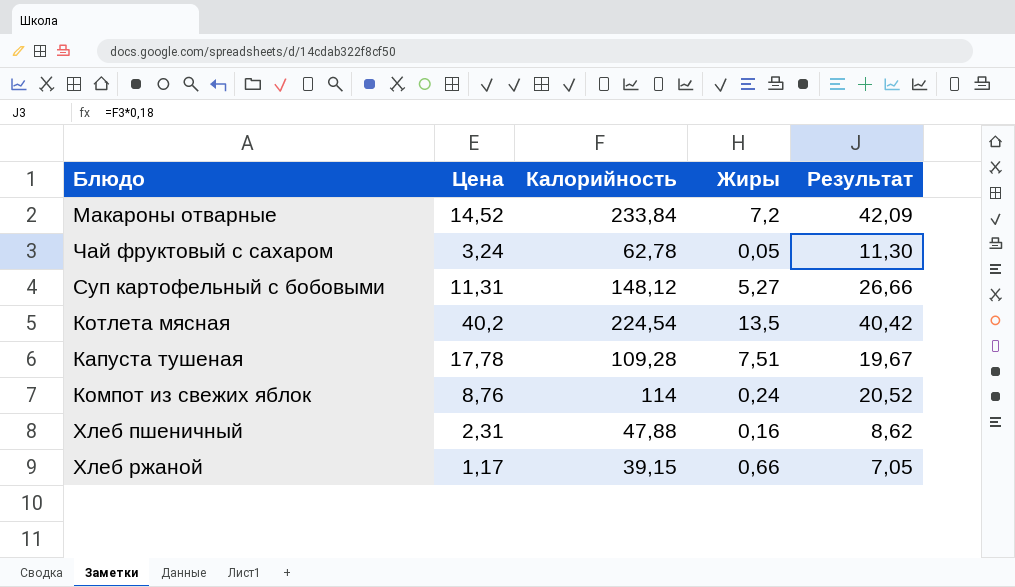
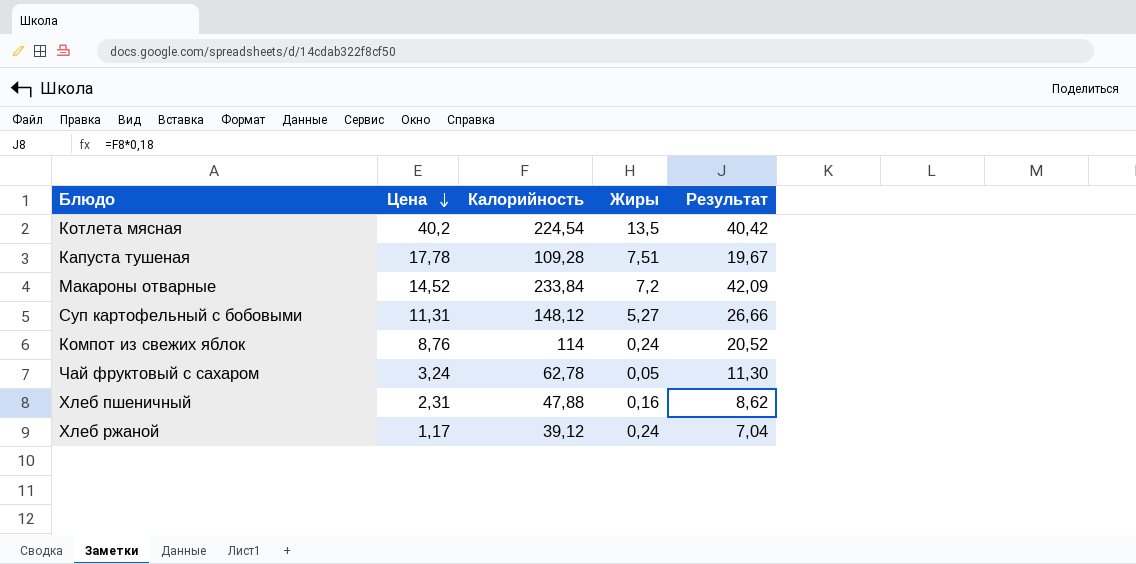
row order: none -> Цена descending
Хлеб ржаной | Калорийность: 39,15 -> 39,12
Хлеб ржаной | Жиры: 0,66 -> 0,24
Хлеб ржаной | Результат: 7,05 -> 7,04

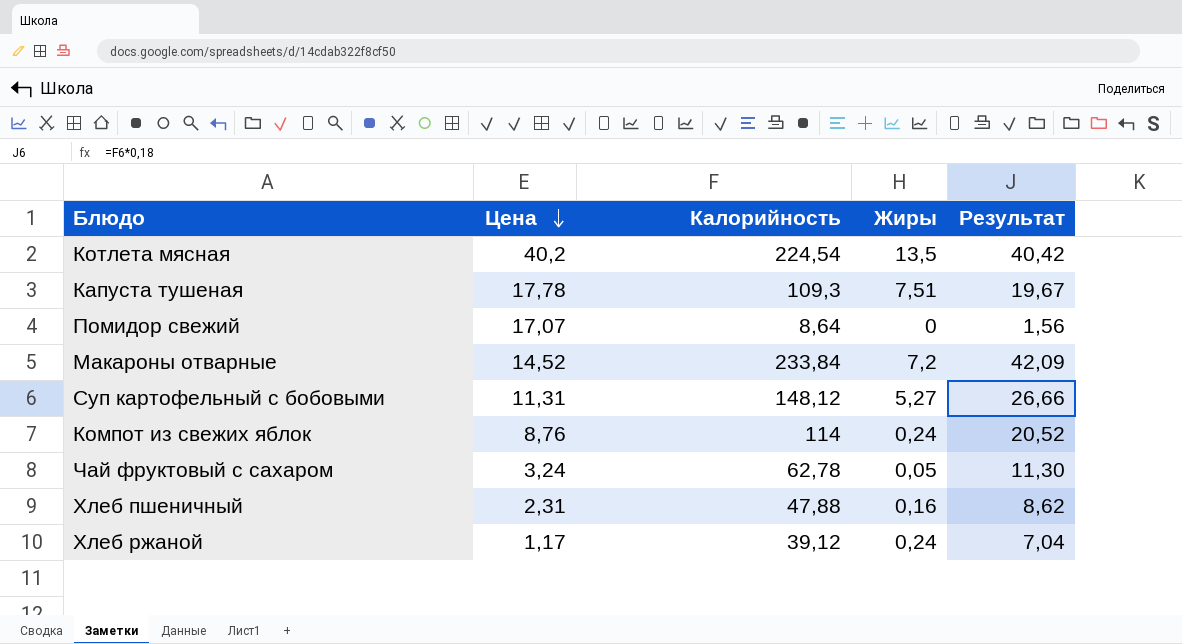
Капуста тушеная | Калорийность: 109,28 -> 109,3
row Помидор свежий: none -> 17,07 | 8,64 | 0 | 1,56

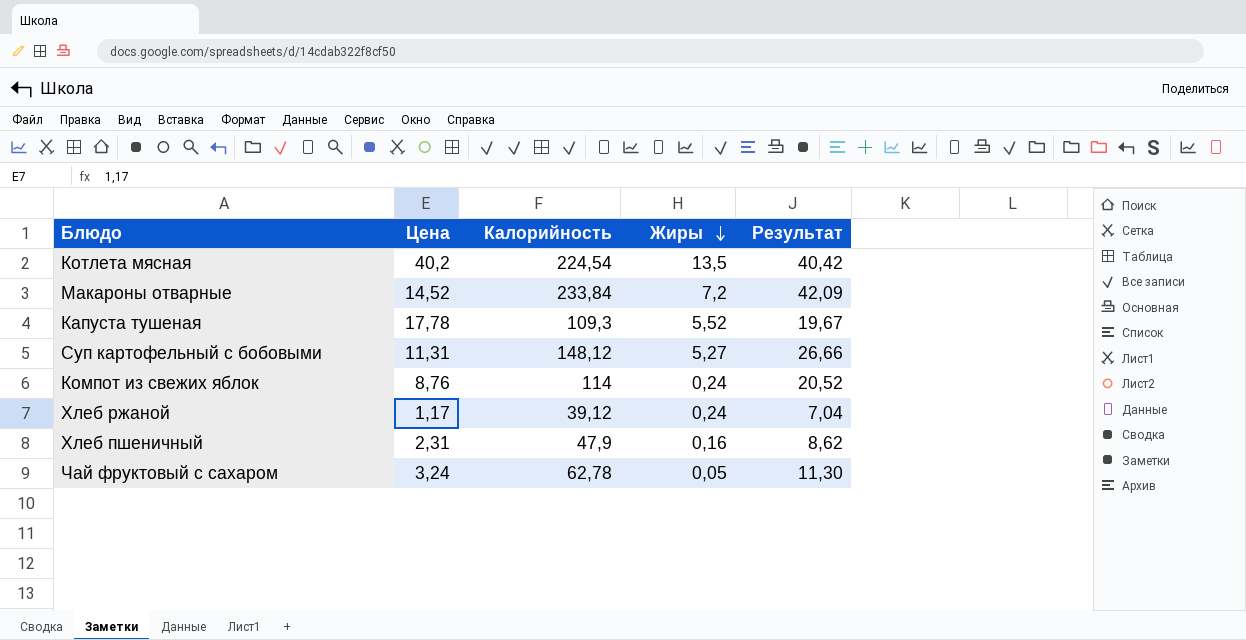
row order: Цена descending -> Жиры descending
row Помидор свежий: 17,07 | 8,64 | 0 | 1,56 -> none
Капуста тушеная | Жиры: 7,51 -> 5,52
Хлеб пшеничный | Калорийность: 47,88 -> 47,9

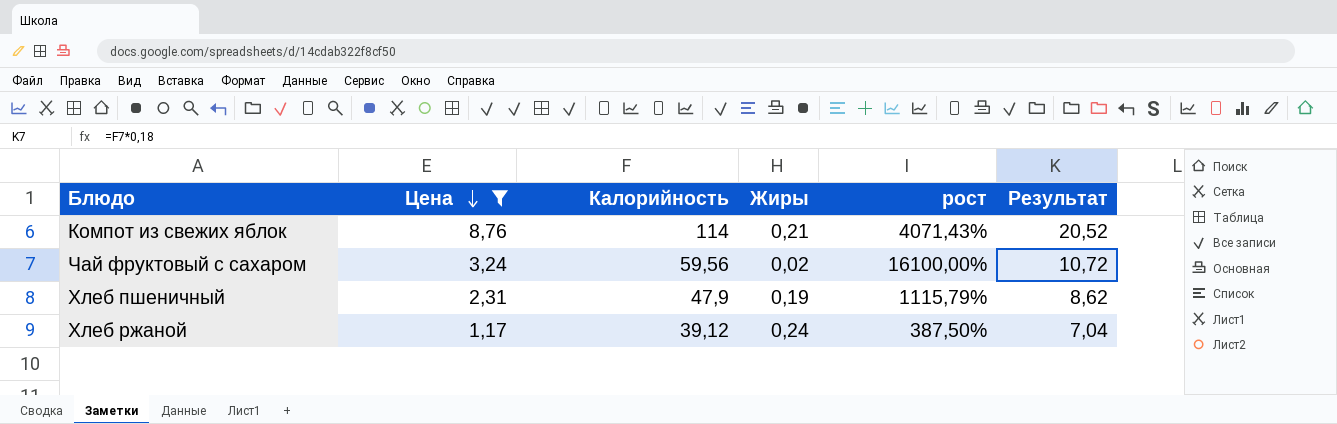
filter: none -> Цена <= 8,76
row order: Жиры descending -> Цена descending
column рост | formula: none -> ([Цена] - [Жиры]) / [Жиры]
Компот из свежих яблок | Жиры: 0,24 -> 0,21
Чай фруктовый с сахаром | Калорийность: 62,78 -> 59,56
Чай фруктовый с сахаром | Жиры: 0,05 -> 0,02
Чай фруктовый с сахаром | Результат: 11,30 -> 10,72
Хлеб пшеничный | Жиры: 0,16 -> 0,19

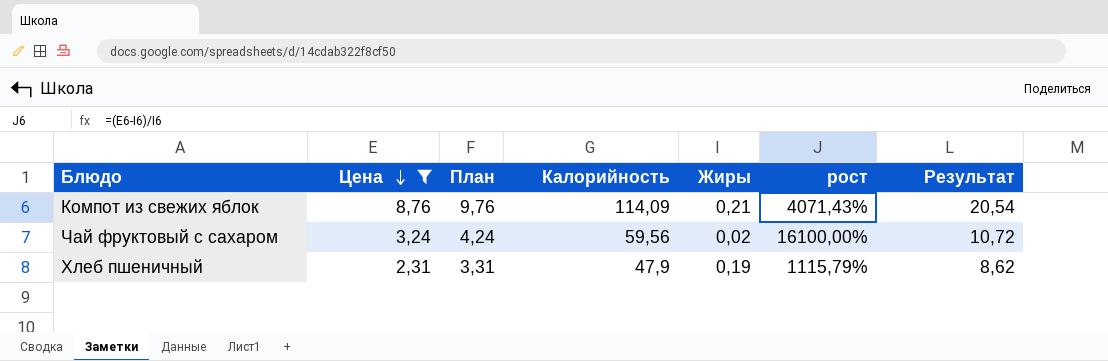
column План | formula: none -> [Цена] + 1
row Хлеб ржаной: 1,17 | 39,12 | 0,24 | 387,50% | 7,04 -> none
Компот из свежих яблок | Калорийность: 114 -> 114,09
Компот из свежих яблок | Результат: 20,52 -> 20,54

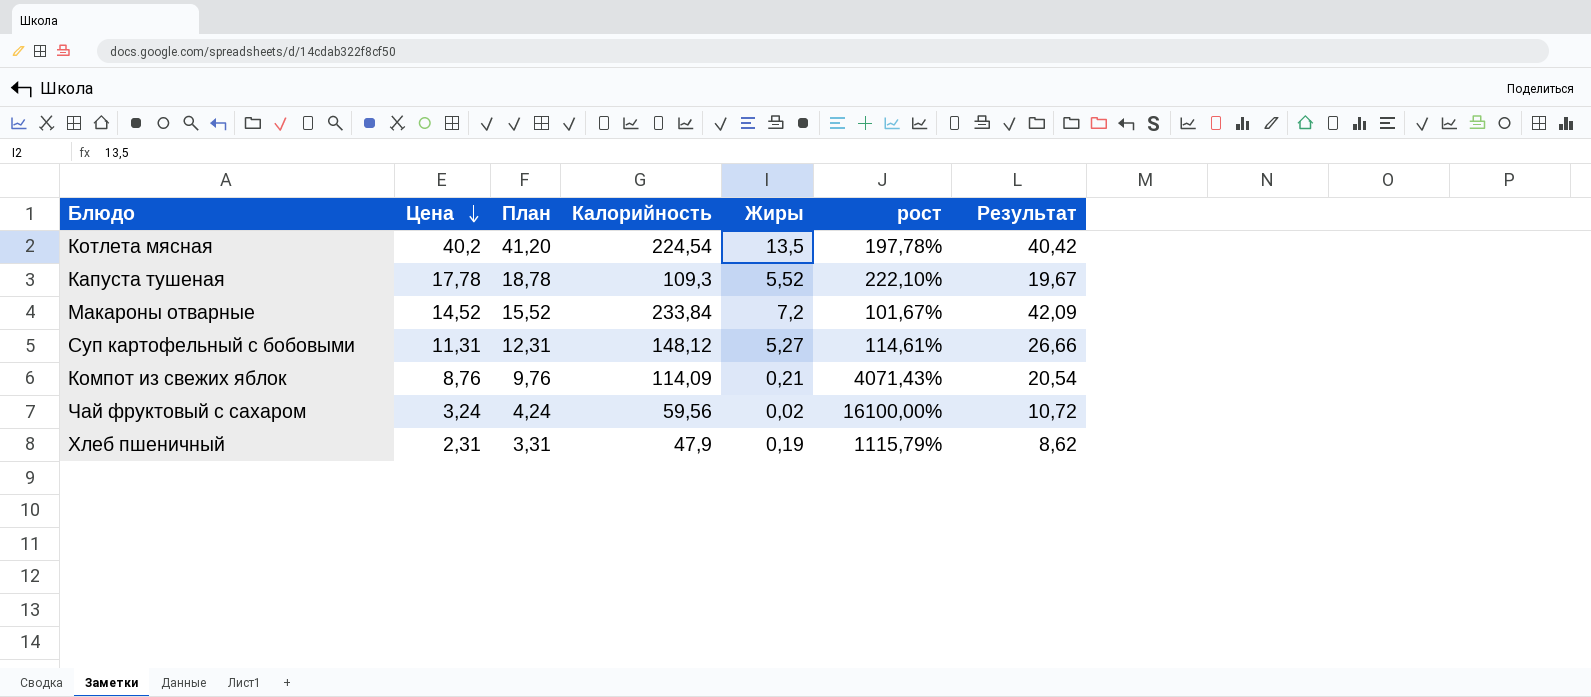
filter: Цена <= 8,76 -> none

